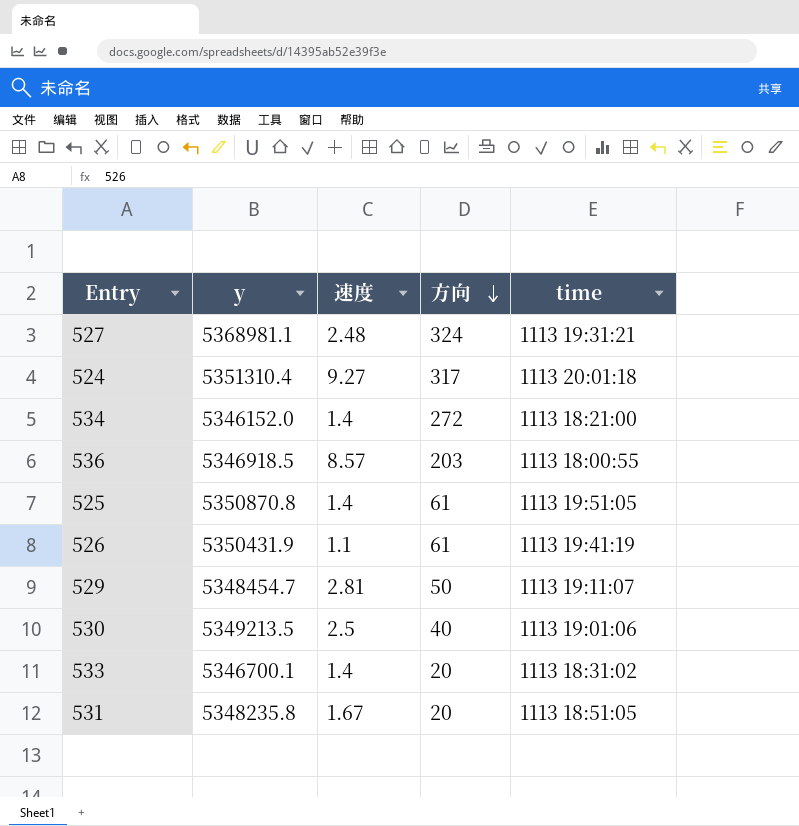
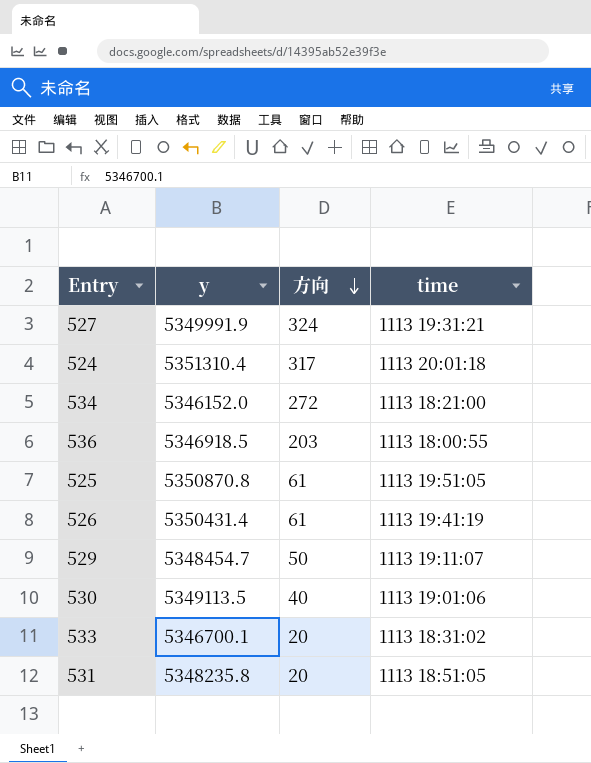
column 速度 | position: 3 -> none
527 | y: 5368981.1 -> 5349991.9
526 | y: 5350431.9 -> 5350431.4
530 | y: 5349213.5 -> 5349113.5

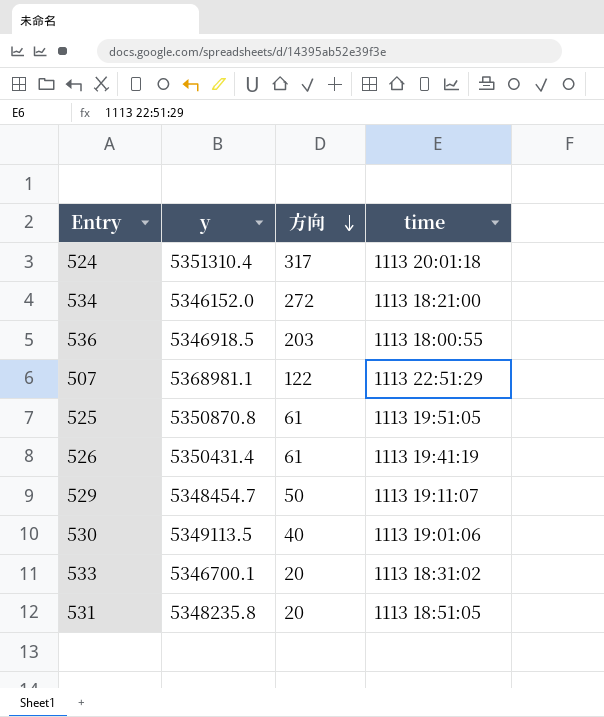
row 527: 5349991.9 | 324 | 1113 19:31:21 -> none
row 507: none -> 5368981.1 | 122 | 1113 22:51:29

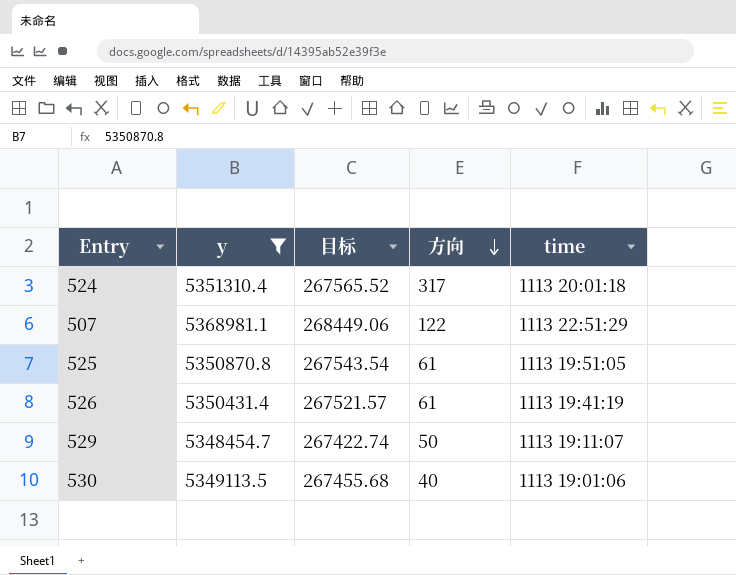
filter: none -> y >= 5348454.7
column 目标 | formula: none -> [y] * 0.05

